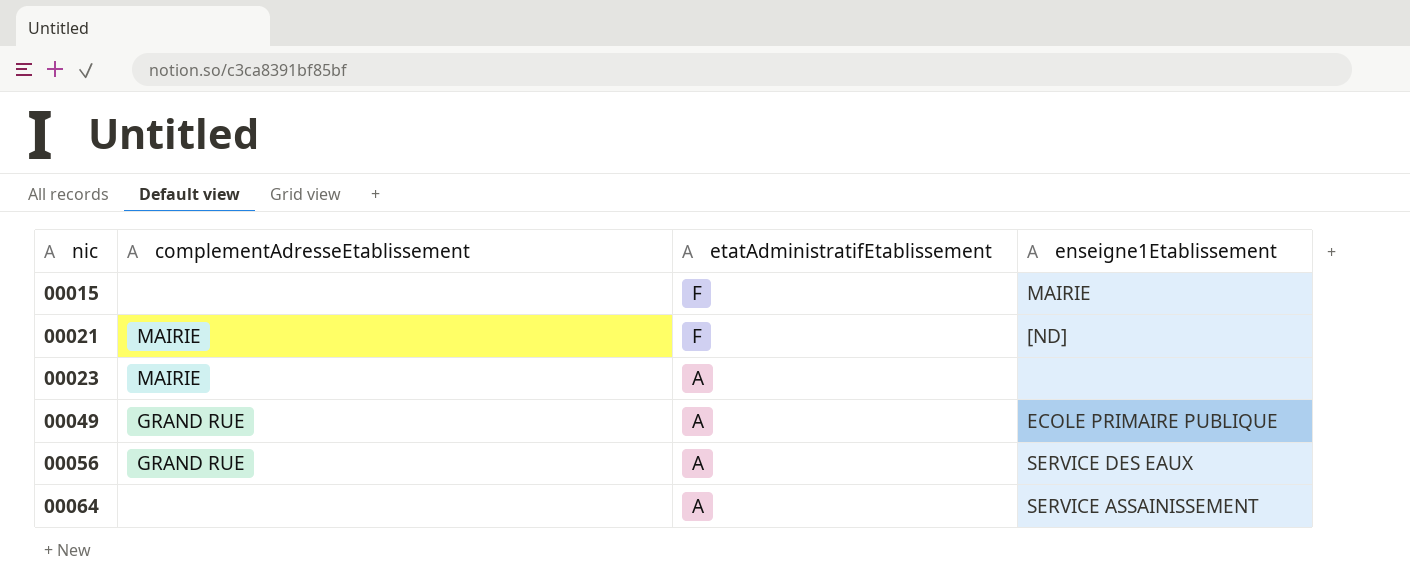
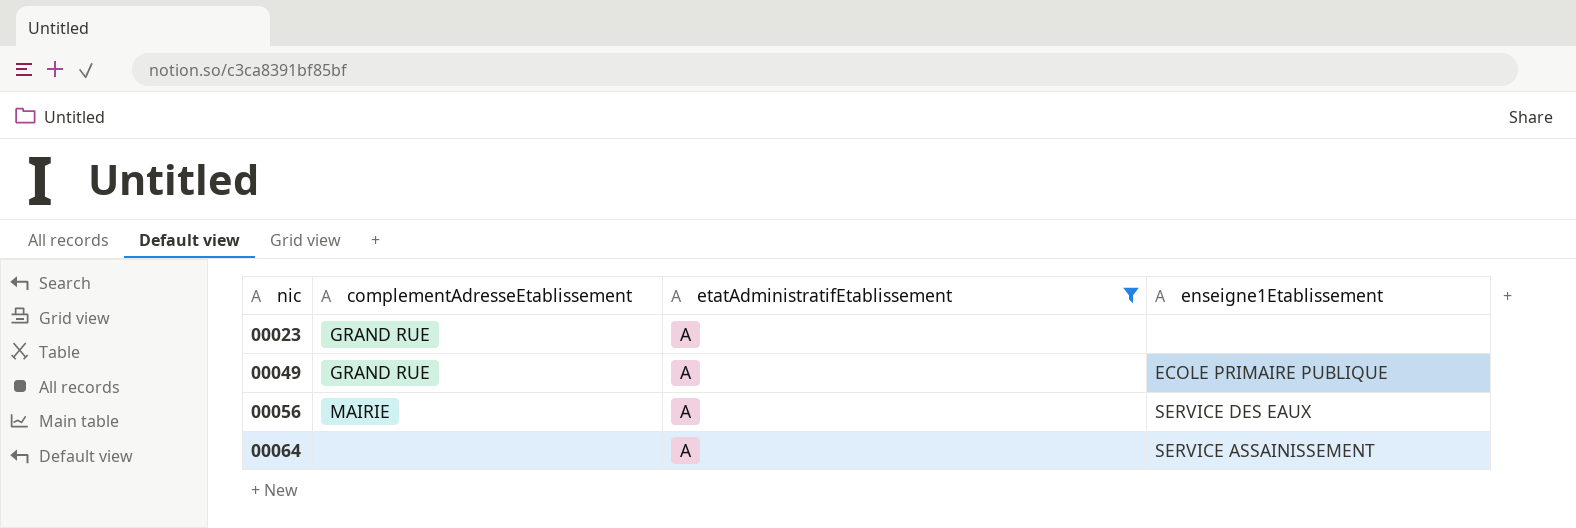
filter: none -> etatAdministratifEtablissement = A
00023 | complementAdresseEtablissement: MAIRIE -> GRAND RUE
00056 | complementAdresseEtablissement: GRAND RUE -> MAIRIE

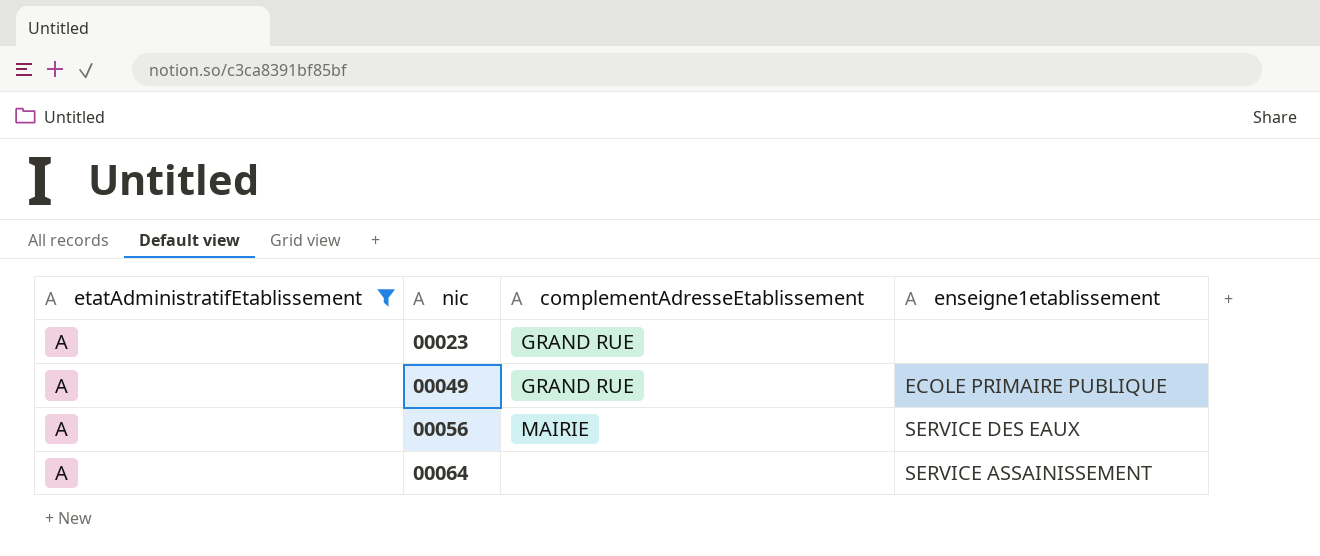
column etatAdministratifEtablissement | position: 3 -> 1
column name: enseigne1Etablissement -> enseigne1etablissement

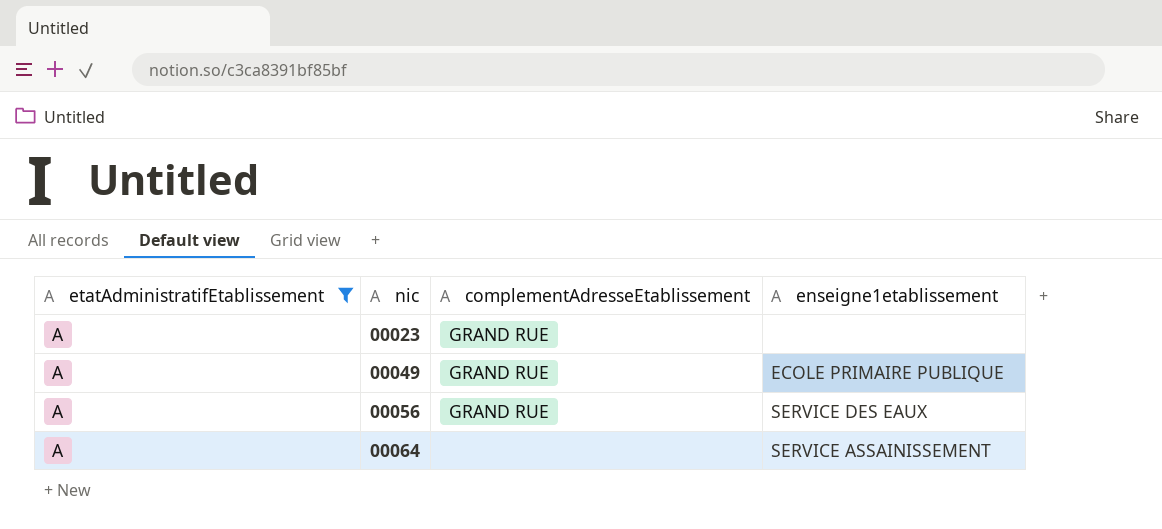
00056 | complementAdresseEtablissement: MAIRIE -> GRAND RUE

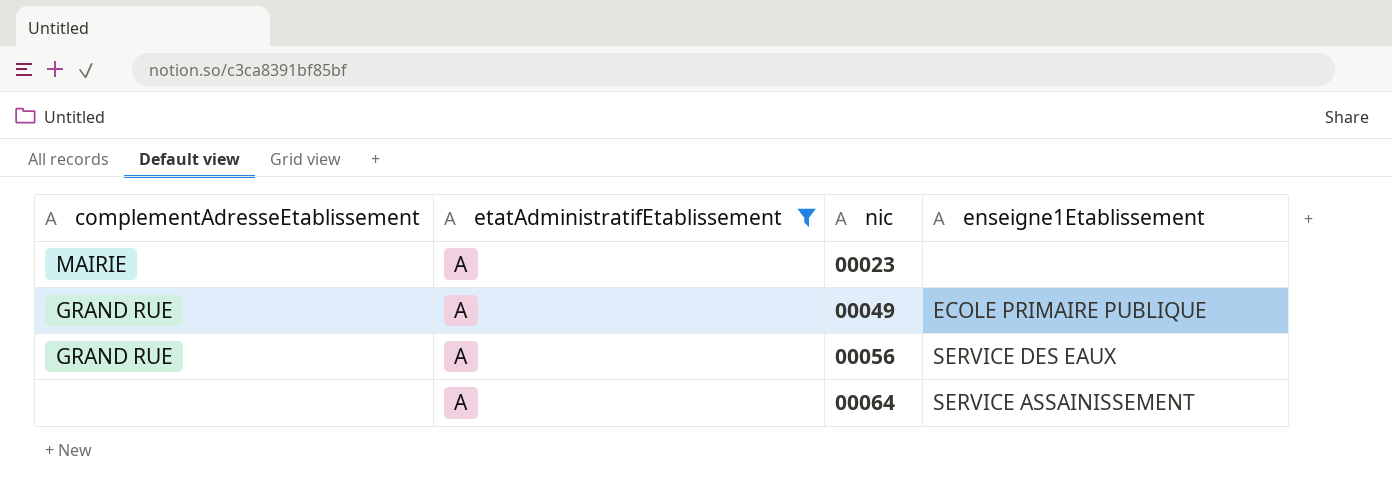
column complementAdresseEtablissement | position: 3 -> 1
column name: enseigne1etablissement -> enseigne1Etablissement
00023 | complementAdresseEtablissement: GRAND RUE -> MAIRIE

